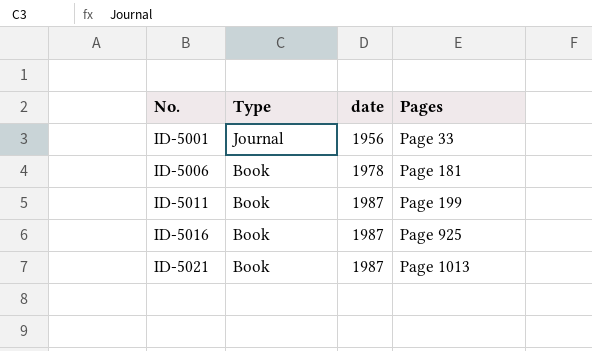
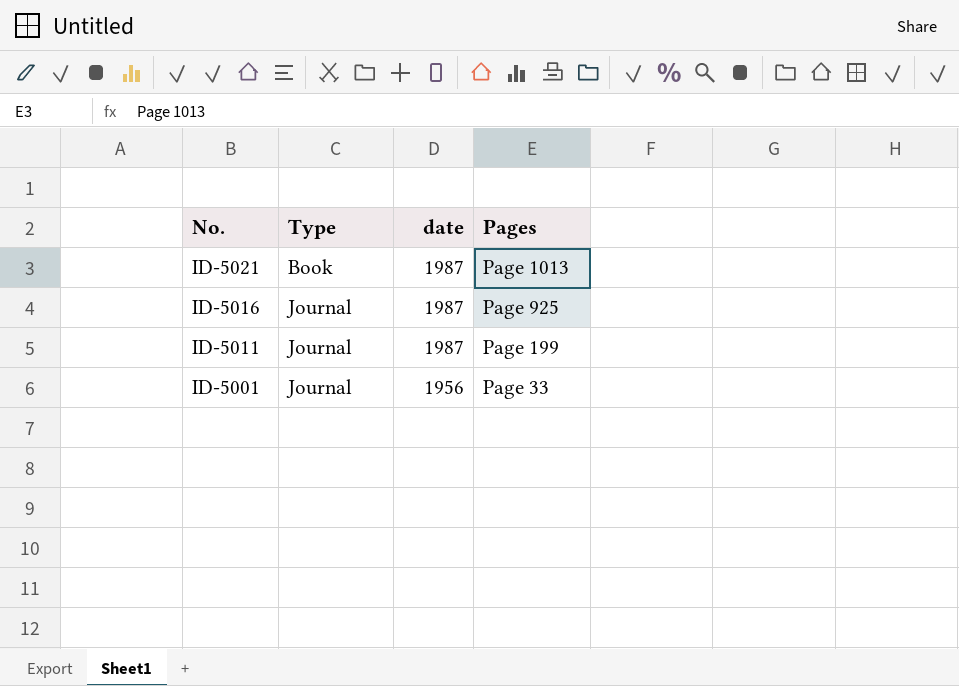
row order: No. ascending -> No. descending
row ID-5006: Book | 1978 | Page 181 -> none
ID-5016 | Type: Book -> Journal
ID-5011 | Type: Book -> Journal

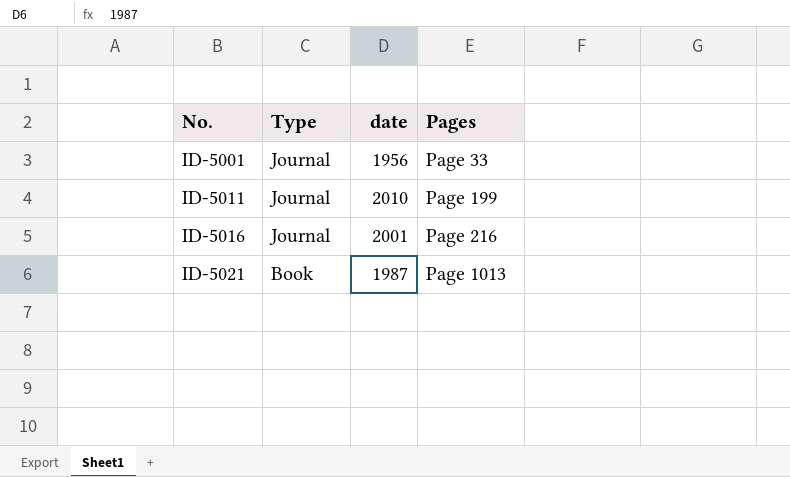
row order: No. descending -> No. ascending
ID-5011 | date: 1987 -> 2010
ID-5016 | date: 1987 -> 2001
ID-5016 | Pages: Page 925 -> Page 216

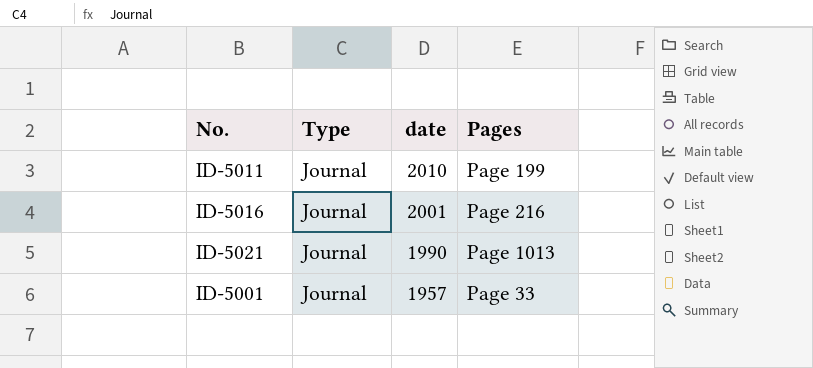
row order: No. ascending -> date descending
ID-5021 | Type: Book -> Journal
ID-5021 | date: 1987 -> 1990
ID-5001 | date: 1956 -> 1957

